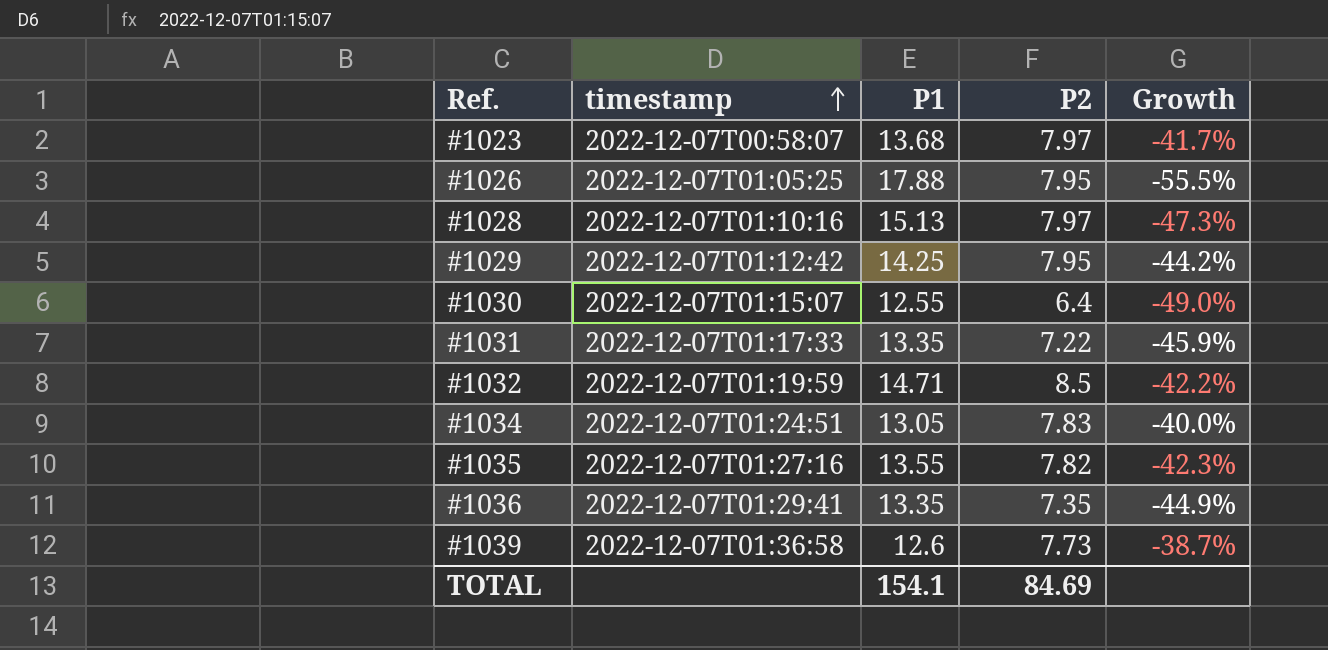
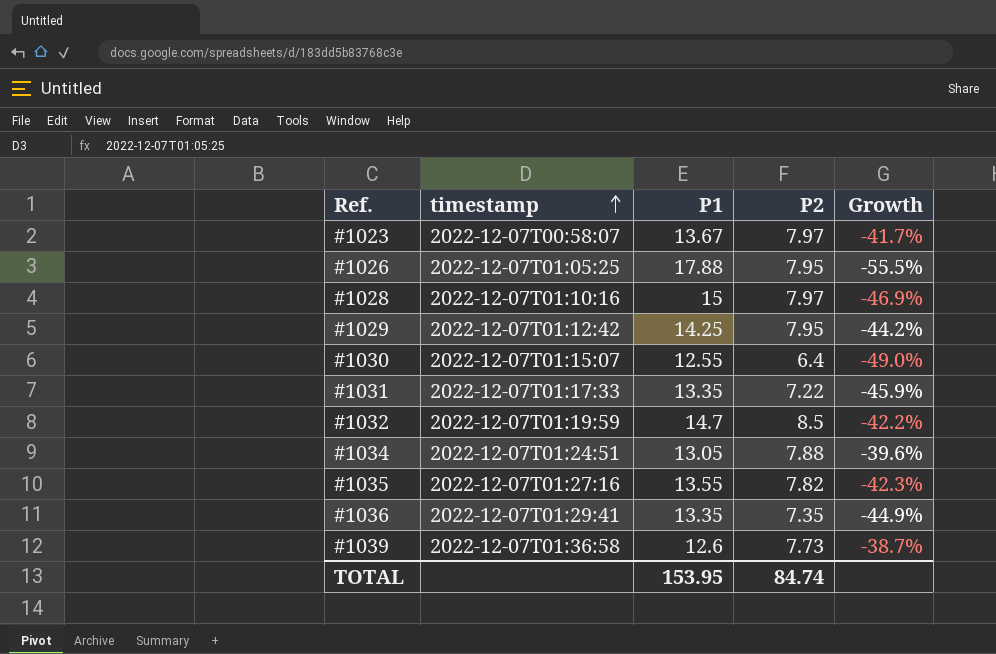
#1023 | P1: 13.68 -> 13.67
#1028 | P1: 15.13 -> 15
#1028 | Growth: -47.3% -> -46.9%
#1032 | P1: 14.71 -> 14.7
#1034 | P2: 7.83 -> 7.88
#1034 | Growth: -40.0% -> -39.6%
TOTAL | P1: 154.1 -> 153.95
TOTAL | P2: 84.69 -> 84.74

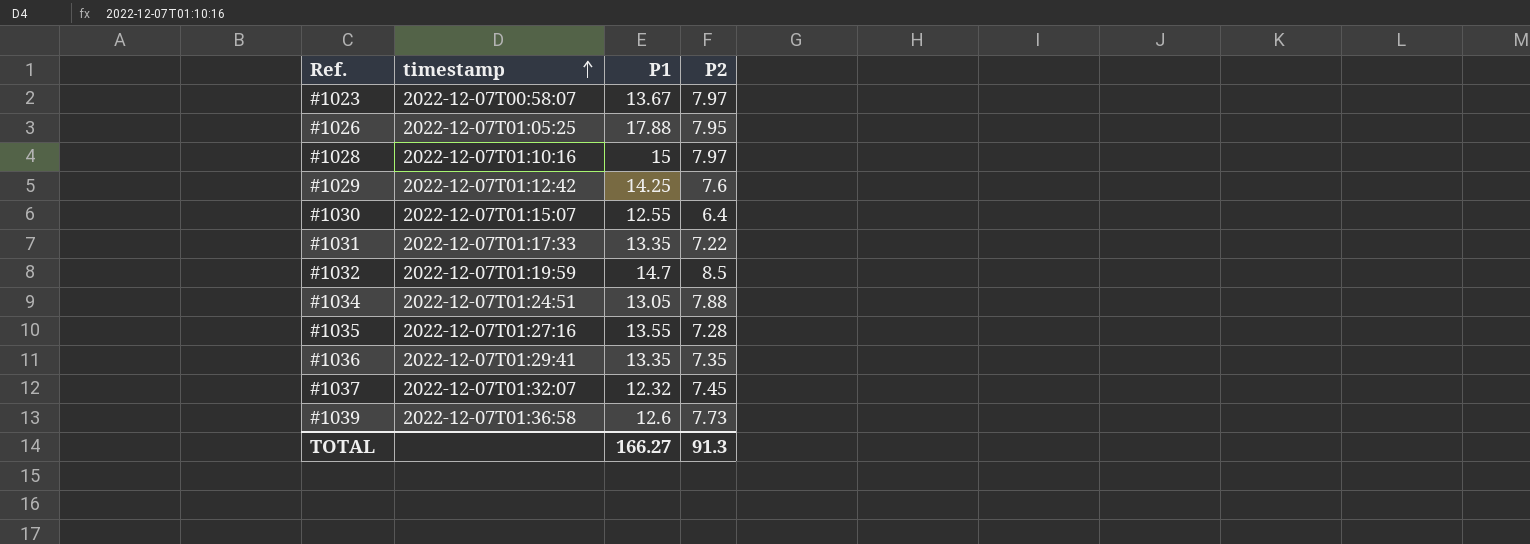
column Growth | formula: ([P2] - [P1]) / [P1] -> none
#1029 | P2: 7.95 -> 7.6
#1035 | P2: 7.82 -> 7.28
row #1037: none -> 2022-12-07T01:32:07 | 12.32 | 7.45
TOTAL | P1: 153.95 -> 166.27
TOTAL | P2: 84.74 -> 91.3

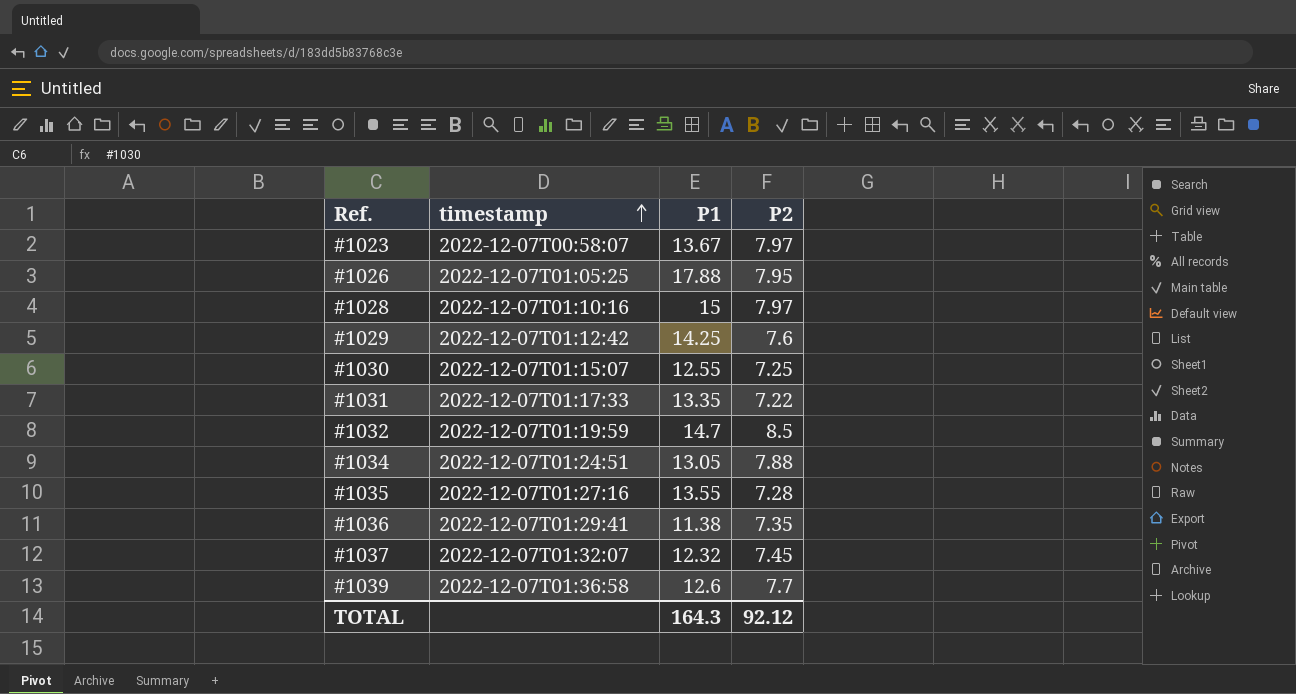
#1030 | P2: 6.4 -> 7.25
#1036 | P1: 13.35 -> 11.38
#1039 | P2: 7.73 -> 7.7
TOTAL | P1: 166.27 -> 164.3
TOTAL | P2: 91.3 -> 92.12

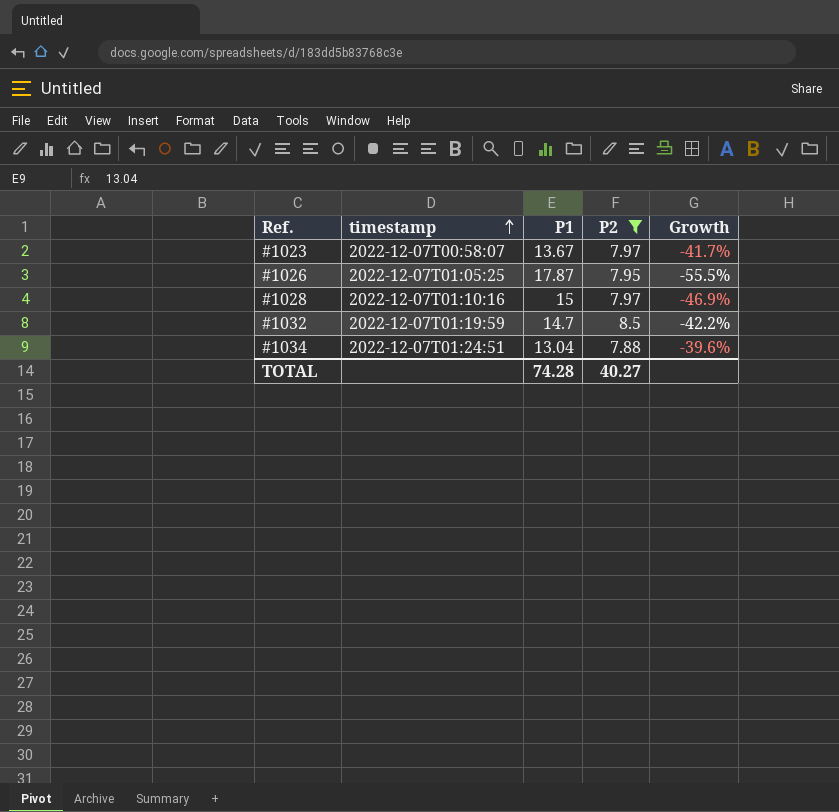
filter: none -> P2 >= 7.88
column Growth | formula: none -> ([P2] - [P1]) / [P1]
#1026 | P1: 17.88 -> 17.87
#1034 | P1: 13.05 -> 13.04
TOTAL | P1: 164.3 -> 74.28
TOTAL | P2: 92.12 -> 40.27

